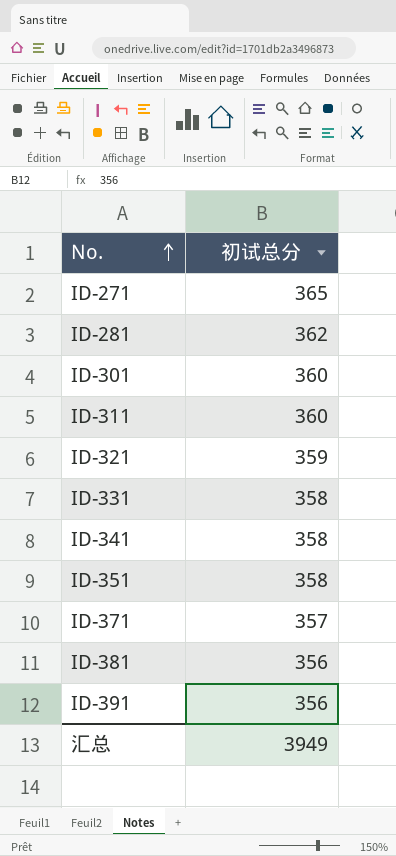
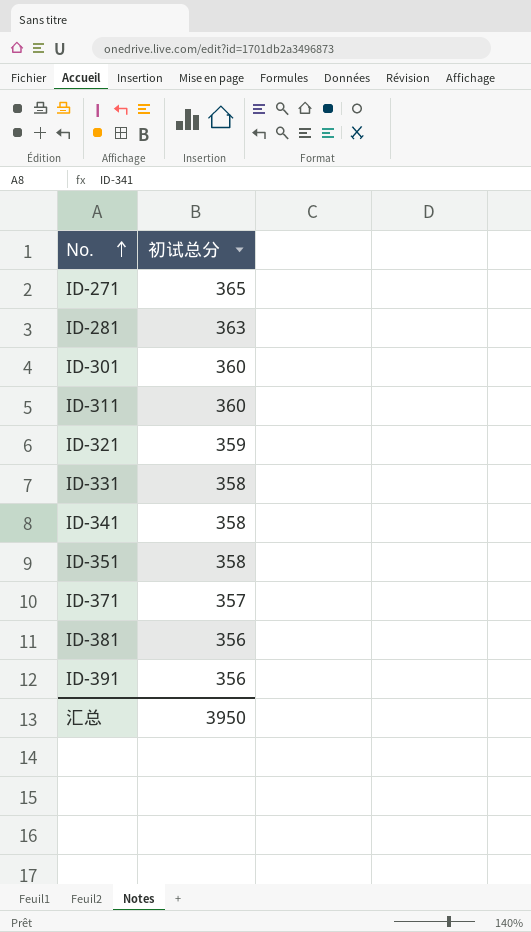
ID-281 | 初试总分: 362 -> 363
汇总 | 初试总分: 3949 -> 3950

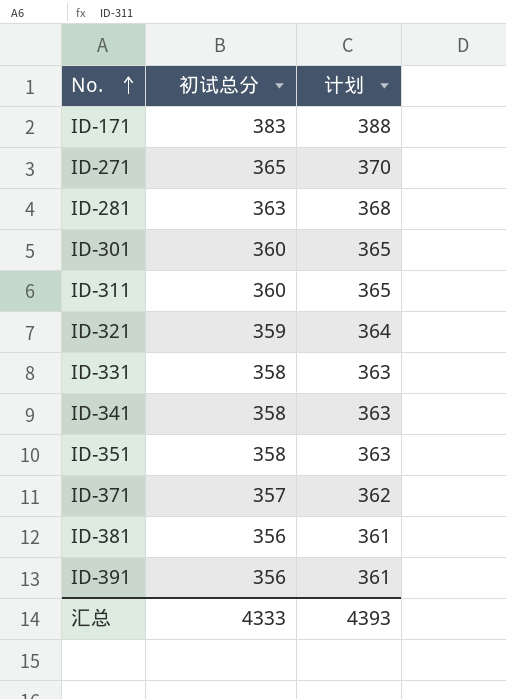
column 计划 | formula: none -> [初试总分] + 5
row ID-171: none -> 383 | 388
汇总 | 初试总分: 3950 -> 4333

